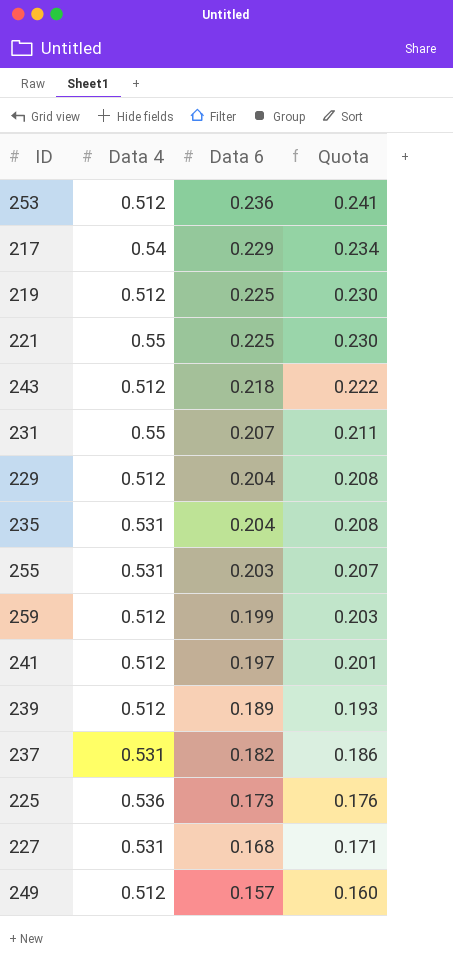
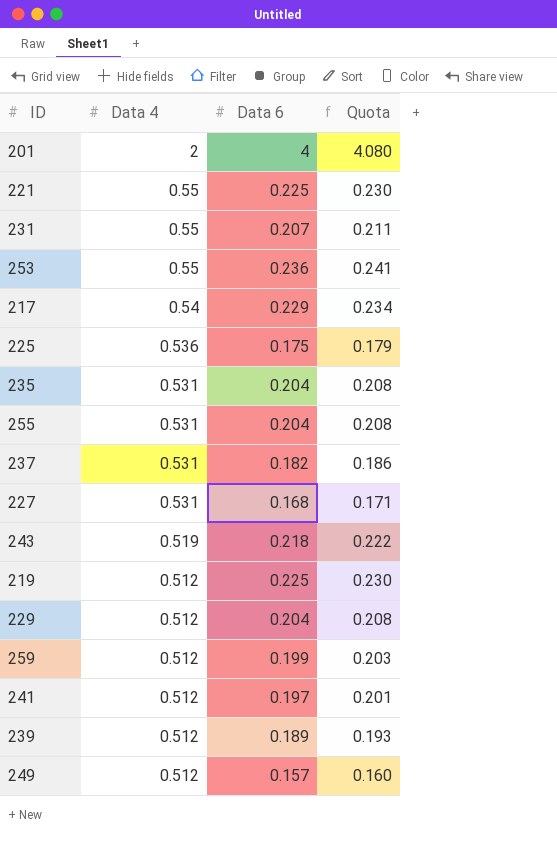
row order: Data 6 descending -> Data 4 descending
row 201: none -> 2 | 4 | 4.080
253 | Data 4: 0.512 -> 0.55
225 | Data 6: 0.173 -> 0.175
225 | Quota: 0.176 -> 0.179
255 | Data 6: 0.203 -> 0.204
255 | Quota: 0.207 -> 0.208
243 | Data 4: 0.512 -> 0.519

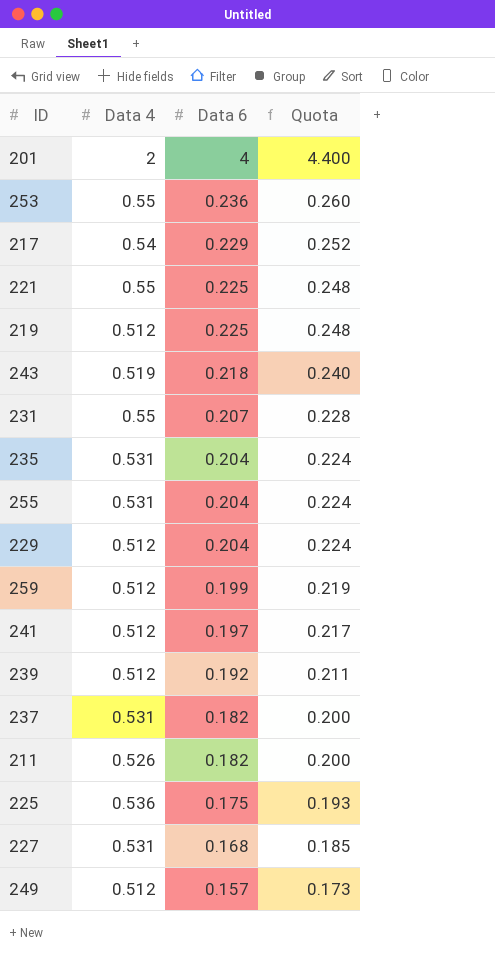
row order: Data 4 descending -> Data 6 descending
column Quota | formula: [Data 6] * 1.02 -> [Data 6] * 1.1
239 | Data 6: 0.189 -> 0.192
row 211: none -> 0.526 | 0.182 | 0.200

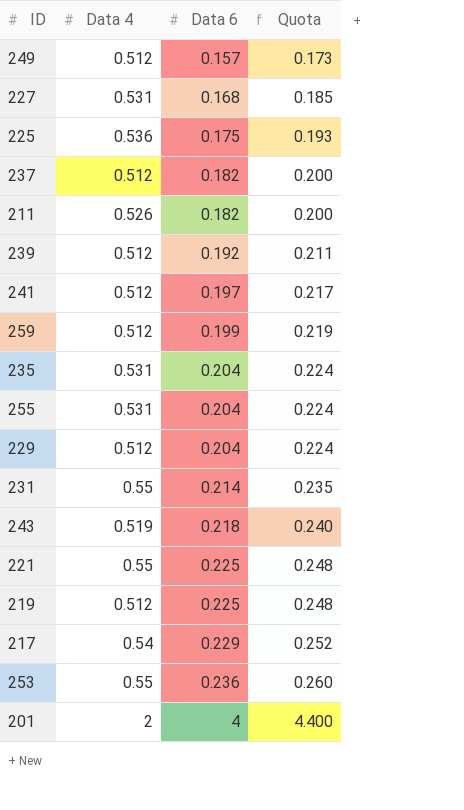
row order: Data 6 descending -> Data 6 ascending
237 | Data 4: 0.531 -> 0.512
231 | Data 6: 0.207 -> 0.214
231 | Quota: 0.228 -> 0.235

